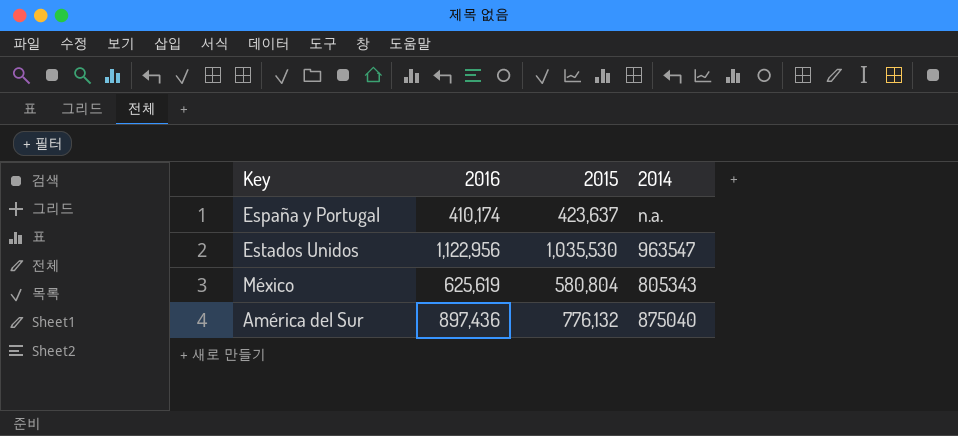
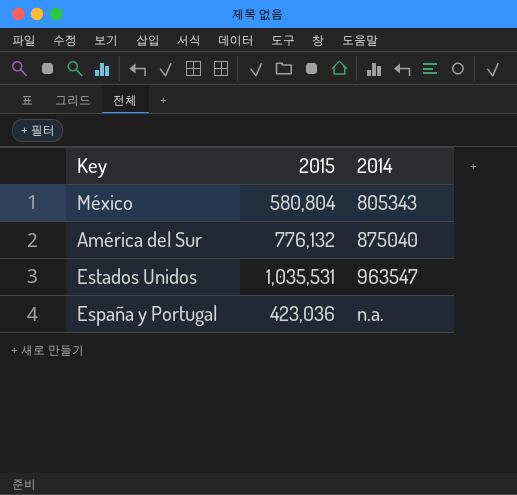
row order: none -> 2014 ascending
column 2016 | position: 2 -> none
Estados Unidos | 2015: 1,035,530 -> 1,035,531
España y Portugal | 2015: 423,637 -> 423,036

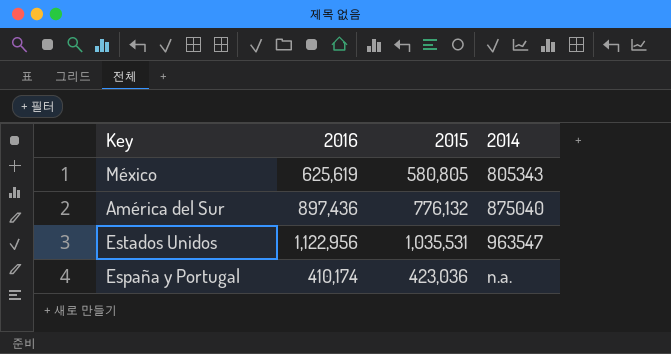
column 2016 | position: none -> 2
México | 2015: 580,804 -> 580,805

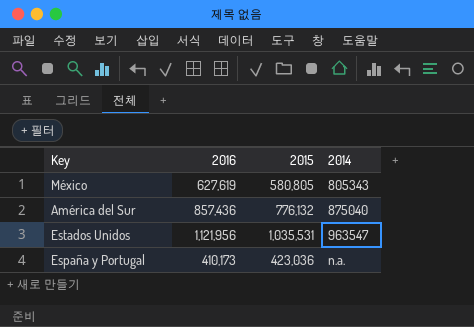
México | 2016: 625,619 -> 627,619
América del Sur | 2016: 897,436 -> 857,436
Estados Unidos | 2016: 1,122,956 -> 1,121,956
España y Portugal | 2016: 410,174 -> 410,173

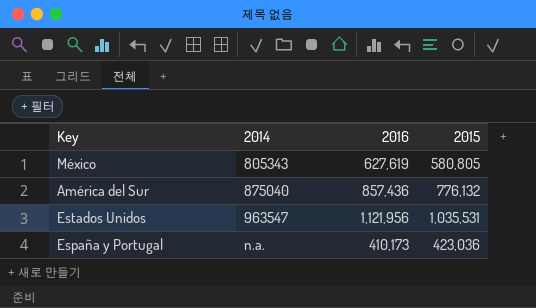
column 2014 | position: 4 -> 2

